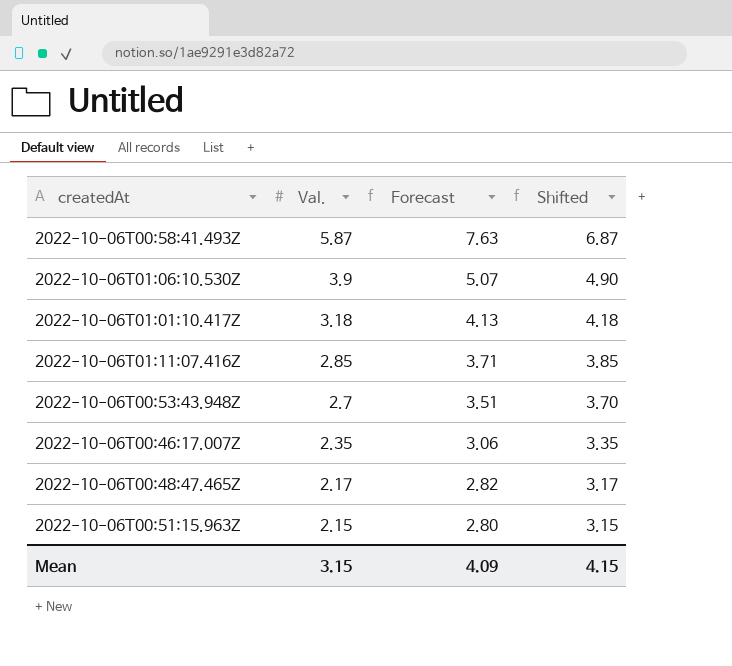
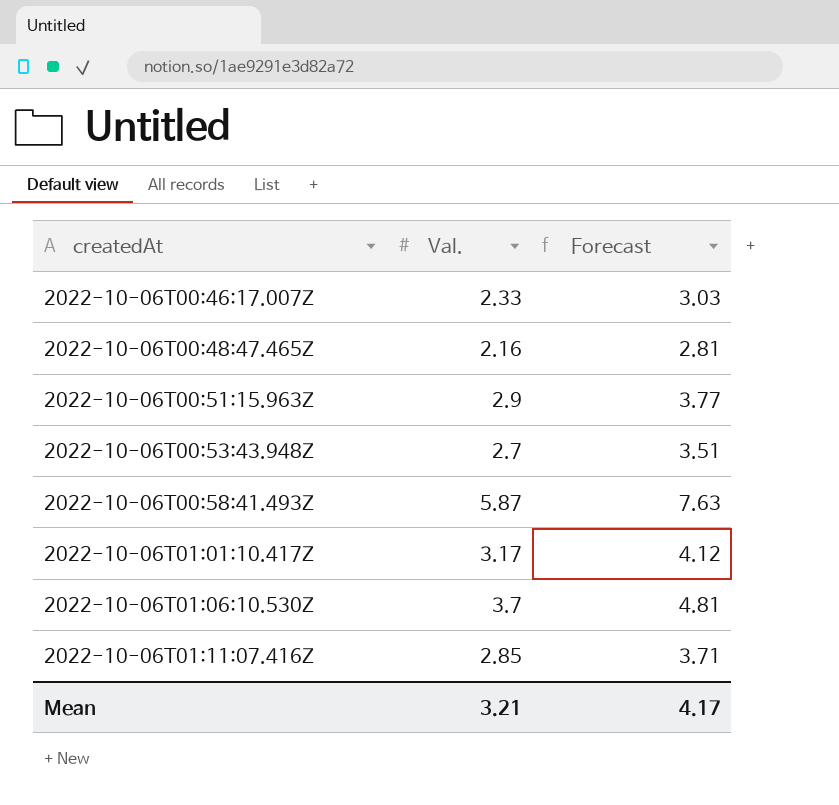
row order: Val. descending -> createdAt ascending
column Shifted | formula: [Val.] + 1 -> none
2022-10-06T00:46:17.007Z | Val.: 2.35 -> 2.33
2022-10-06T00:46:17.007Z | Forecast: 3.06 -> 3.03
2022-10-06T00:48:47.465Z | Val.: 2.17 -> 2.16
2022-10-06T00:48:47.465Z | Forecast: 2.82 -> 2.81
2022-10-06T00:51:15.963Z | Val.: 2.15 -> 2.9
2022-10-06T00:51:15.963Z | Forecast: 2.80 -> 3.77
2022-10-06T01:01:10.417Z | Val.: 3.18 -> 3.17
2022-10-06T01:01:10.417Z | Forecast: 4.13 -> 4.12
2022-10-06T01:06:10.530Z | Val.: 3.9 -> 3.7
2022-10-06T01:06:10.530Z | Forecast: 5.07 -> 4.81
Mean | Val.: 3.15 -> 3.21
Mean | Forecast: 4.09 -> 4.17

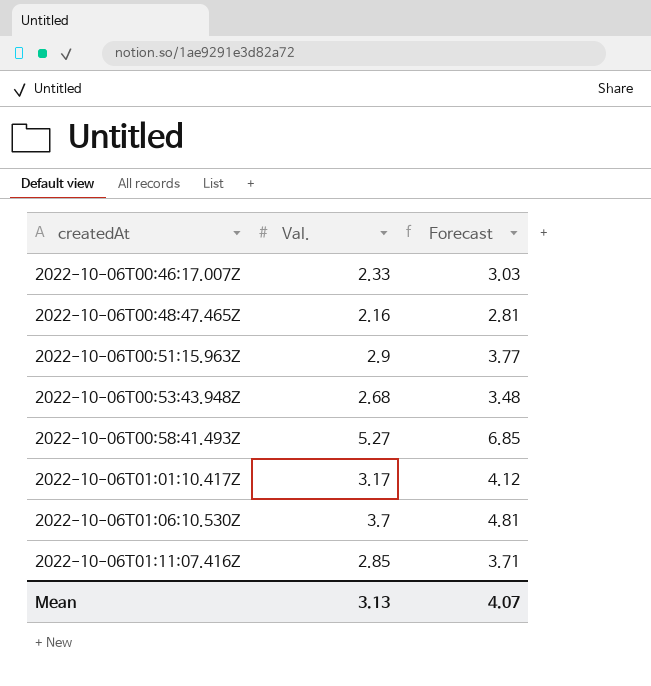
2022-10-06T00:53:43.948Z | Val.: 2.7 -> 2.68
2022-10-06T00:53:43.948Z | Forecast: 3.51 -> 3.48
2022-10-06T00:58:41.493Z | Val.: 5.87 -> 5.27
2022-10-06T00:58:41.493Z | Forecast: 7.63 -> 6.85
Mean | Val.: 3.21 -> 3.13
Mean | Forecast: 4.17 -> 4.07

